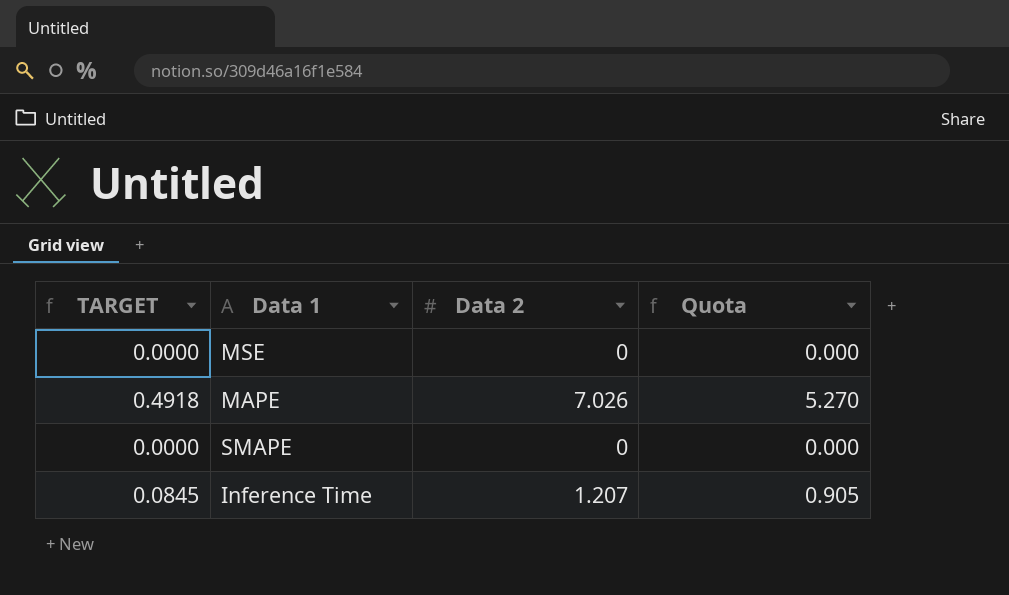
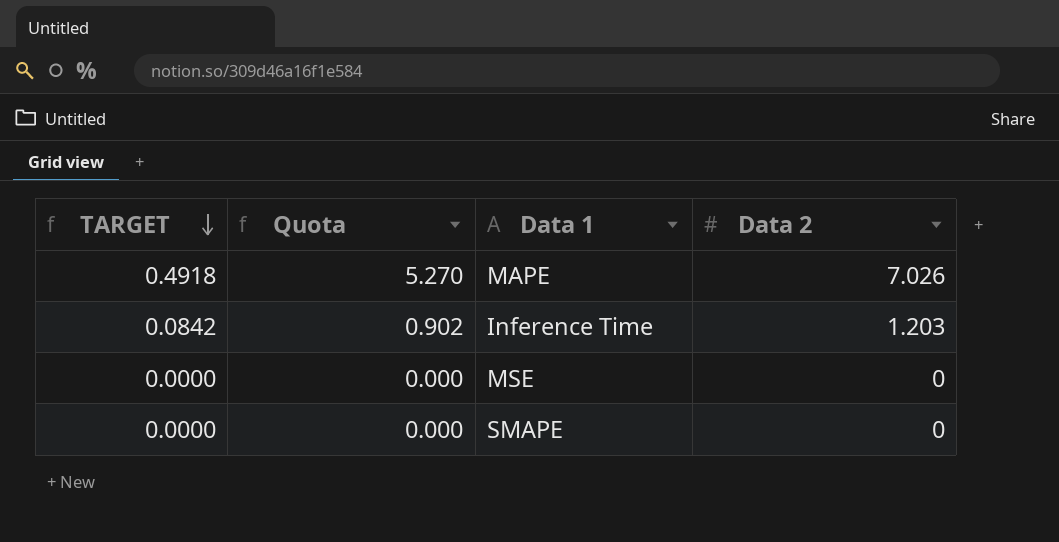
row order: none -> TARGET descending
column Quota | position: 4 -> 2
Inference Time | TARGET: 0.0845 -> 0.0842
Inference Time | Quota: 0.905 -> 0.902
Inference Time | Data 2: 1.207 -> 1.203

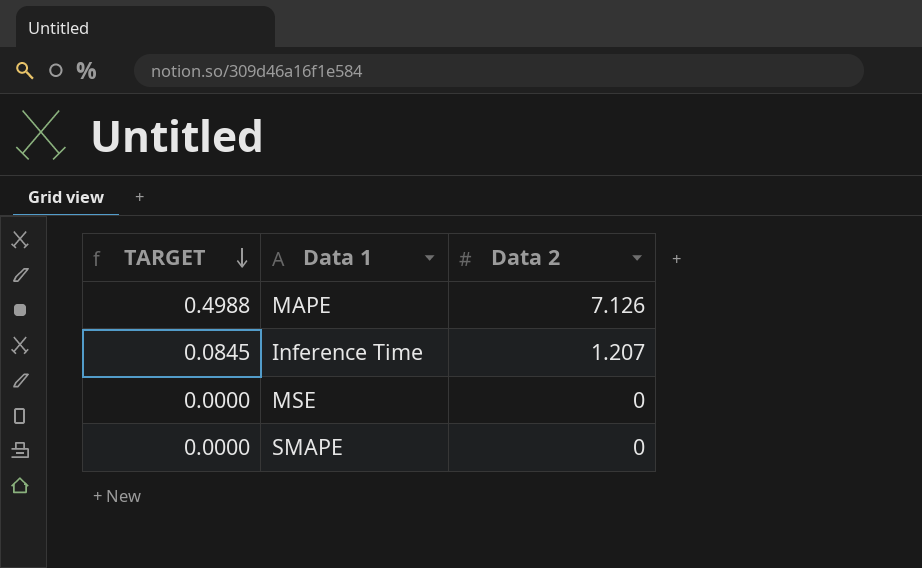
column Quota | formula: [Data 2] * 0.75 -> none
MAPE | TARGET: 0.4918 -> 0.4988
MAPE | Data 2: 7.026 -> 7.126
Inference Time | TARGET: 0.0842 -> 0.0845
Inference Time | Data 2: 1.203 -> 1.207

